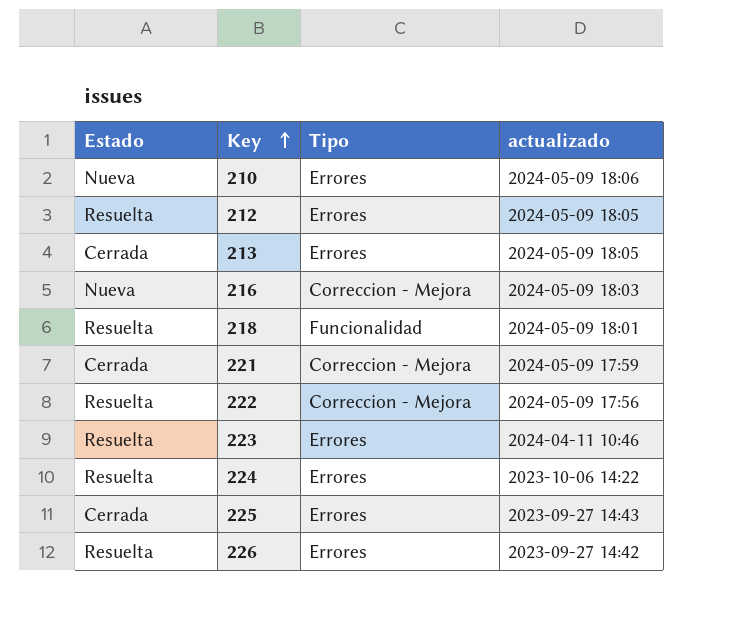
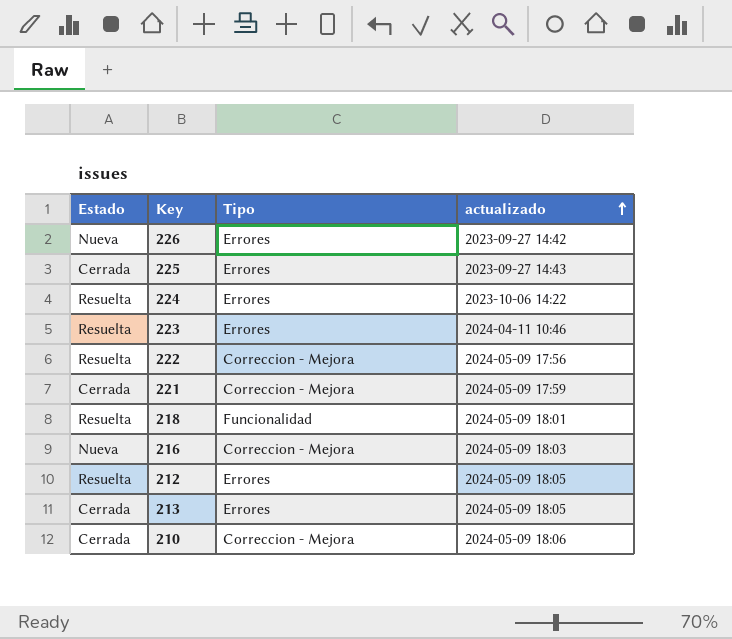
row order: Key ascending -> actualizado ascending
226 | Estado: Resuelta -> Nueva
210 | Estado: Nueva -> Cerrada
210 | Tipo: Errores -> Correccion - Mejora

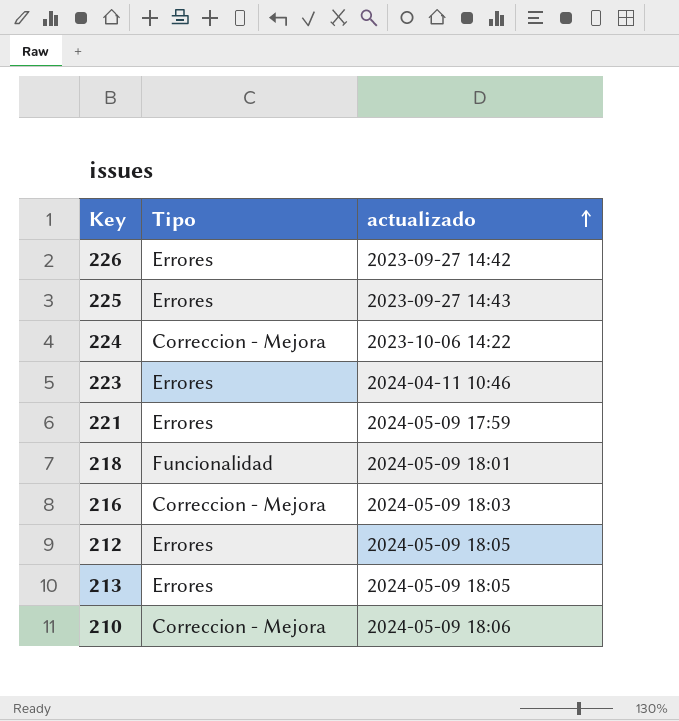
column Estado | position: 1 -> none
row 222: Resuelta | Correccion - Mejora | 2024-05-09 17:56 -> none
224 | Tipo: Errores -> Correccion - Mejora
221 | Tipo: Correccion - Mejora -> Errores

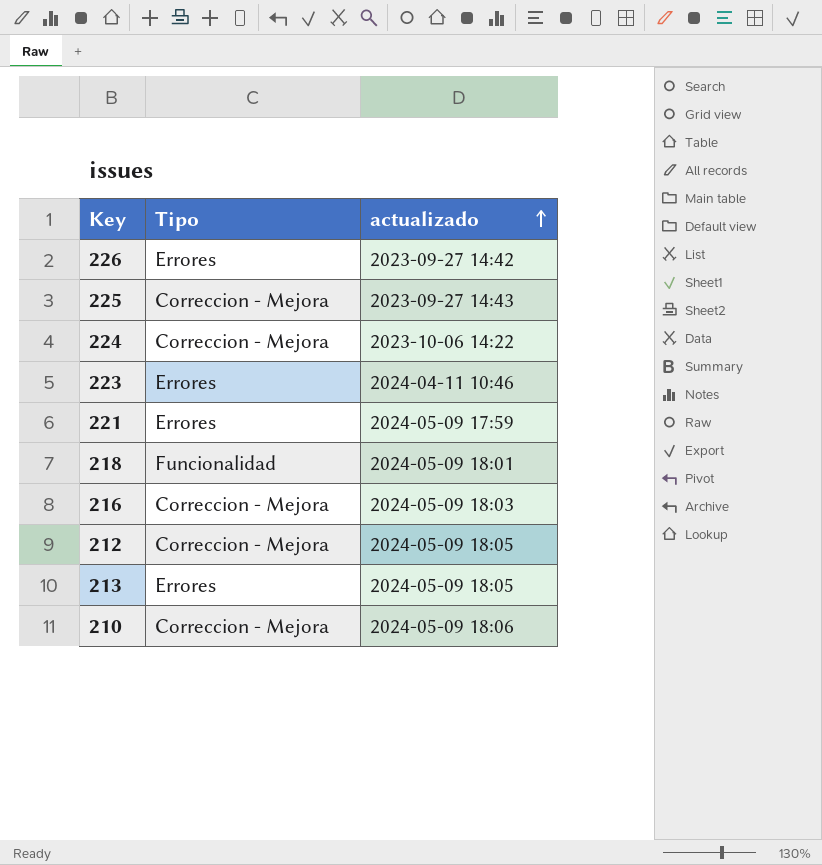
225 | Tipo: Errores -> Correccion - Mejora
212 | Tipo: Errores -> Correccion - Mejora

